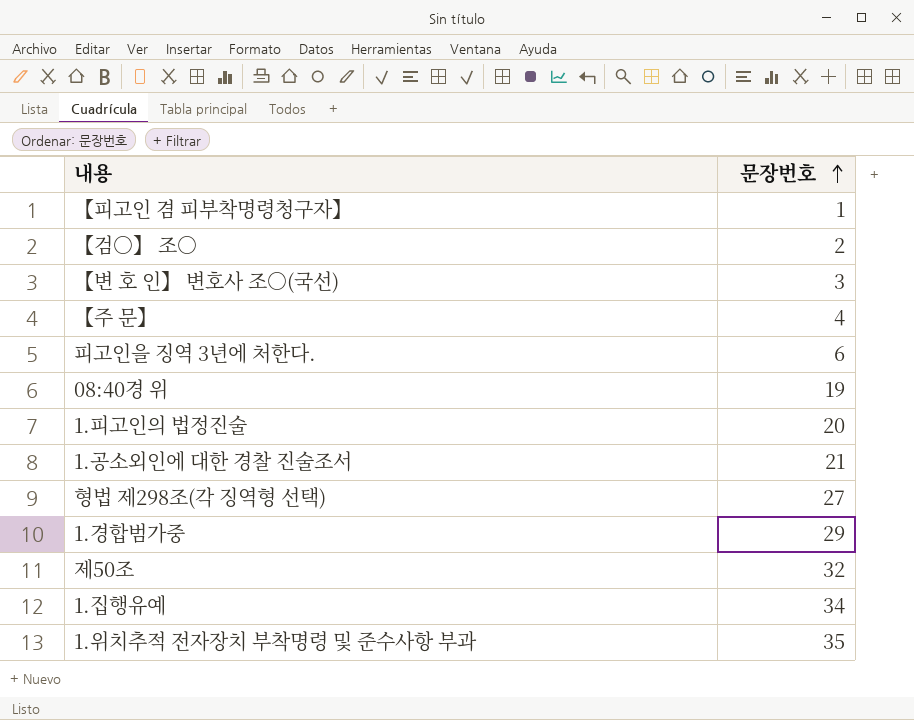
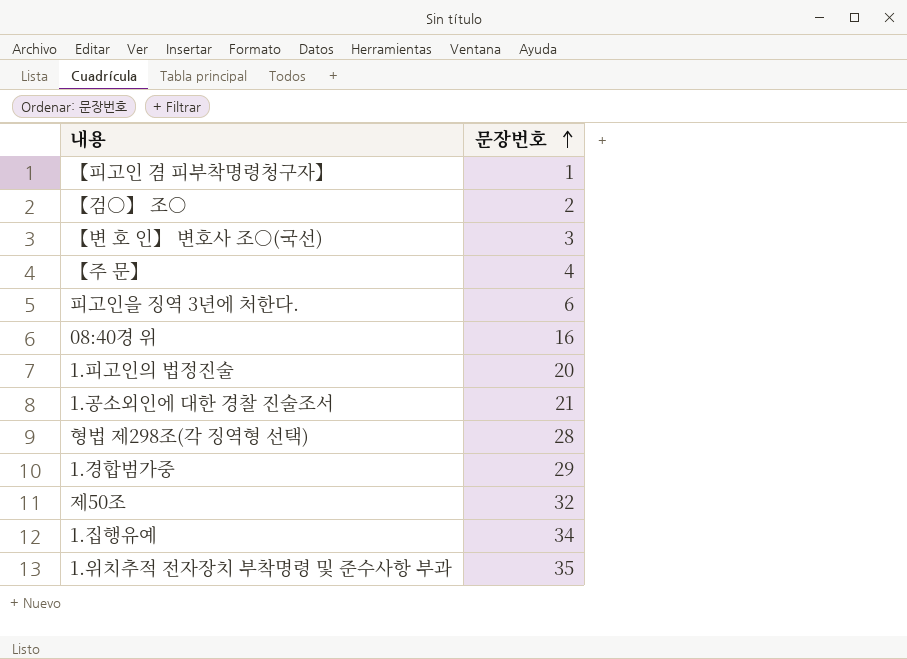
08:40경 위 | 문장번호: 19 -> 16
형법 제298조(각 징역형 선택) | 문장번호: 27 -> 28

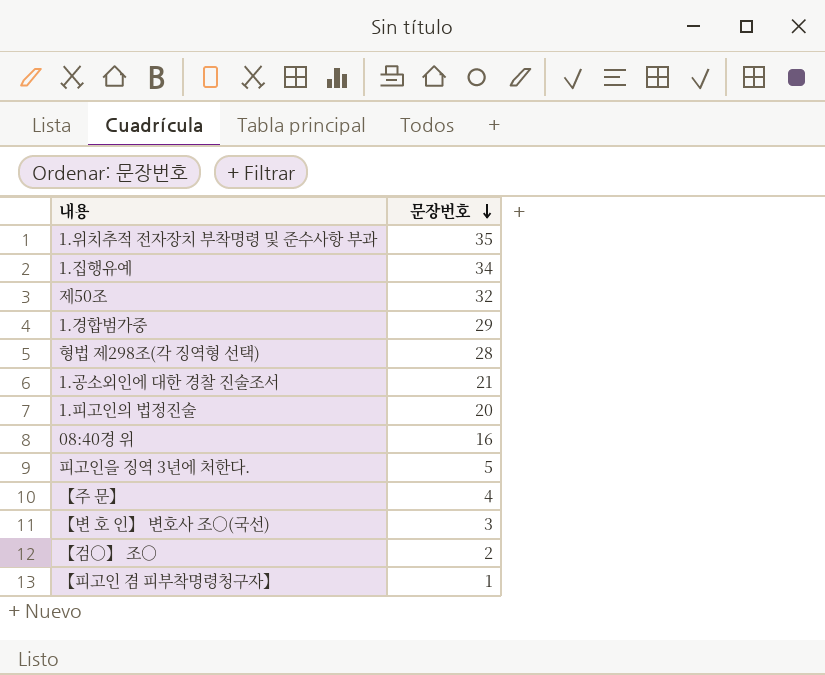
row order: 문장번호 ascending -> 문장번호 descending
피고인을 징역 3년에 처한다. | 문장번호: 6 -> 5

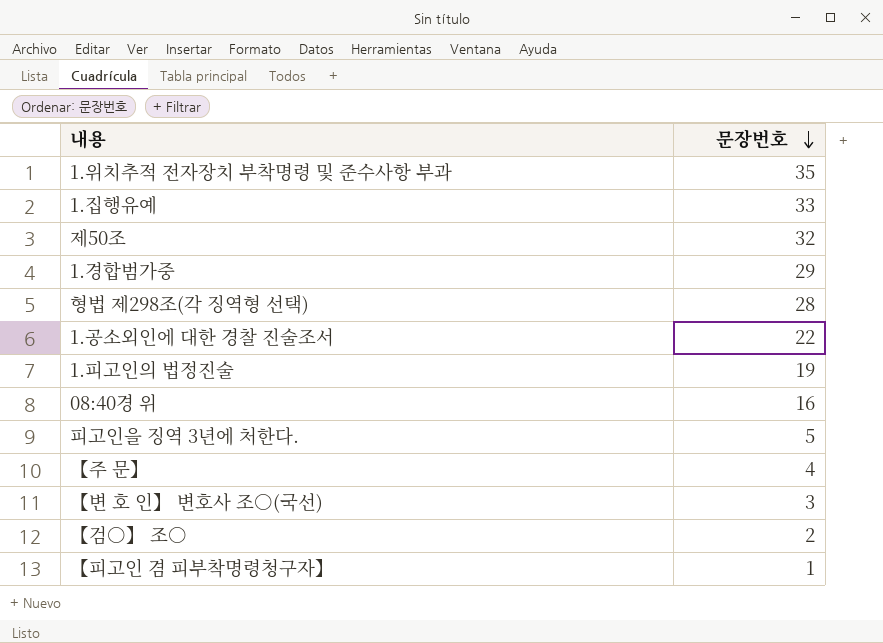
1.집행유예 | 문장번호: 34 -> 33
1.공소외인에 대한 경찰 진술조서 | 문장번호: 21 -> 22
1.피고인의 법정진술 | 문장번호: 20 -> 19

